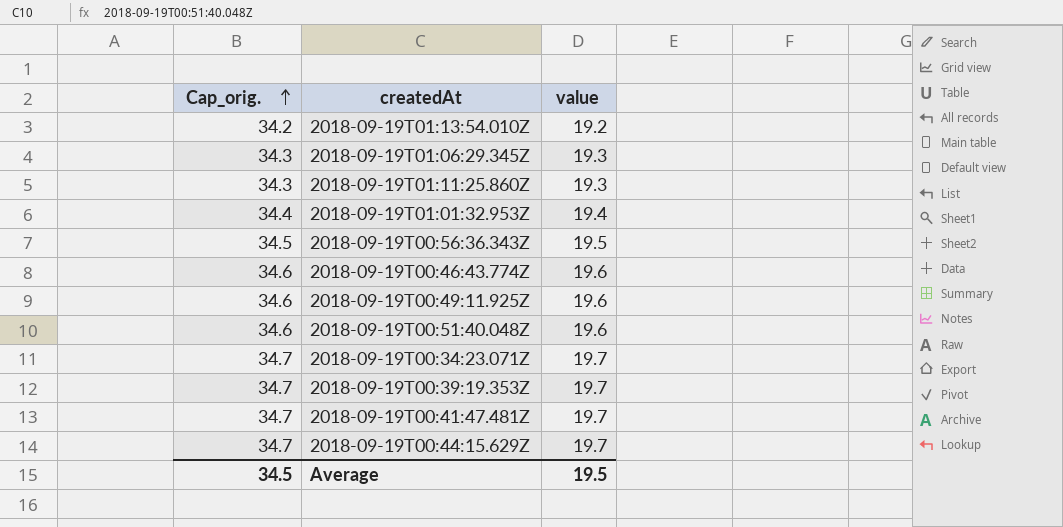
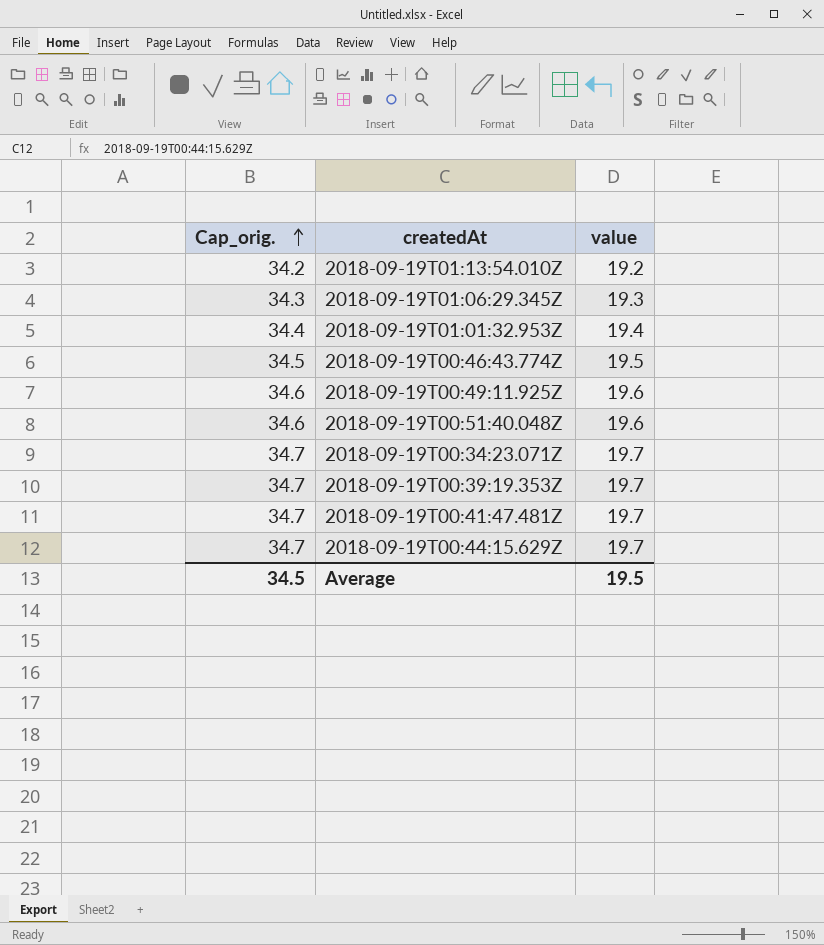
row 2018-09-19T01:11:25.860Z: 34.3 | 19.3 -> none
row 2018-09-19T00:56:36.343Z: 34.5 | 19.5 -> none
2018-09-19T00:46:43.774Z | Cap_orig.: 34.6 -> 34.5
2018-09-19T00:46:43.774Z | value: 19.6 -> 19.5

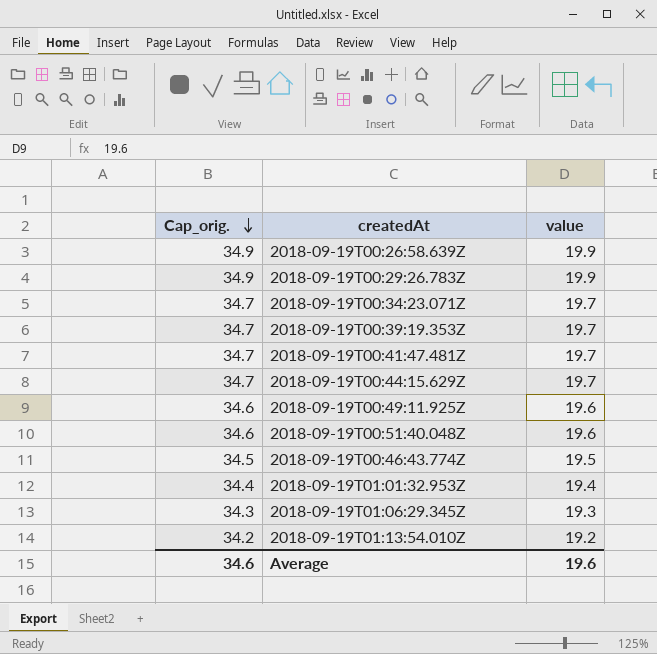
row order: Cap_orig. ascending -> Cap_orig. descending
row 2018-09-19T00:26:58.639Z: none -> 34.9 | 19.9
row 2018-09-19T00:29:26.783Z: none -> 34.9 | 19.9
Average | Cap_orig.: 34.5 -> 34.6
Average | value: 19.5 -> 19.6

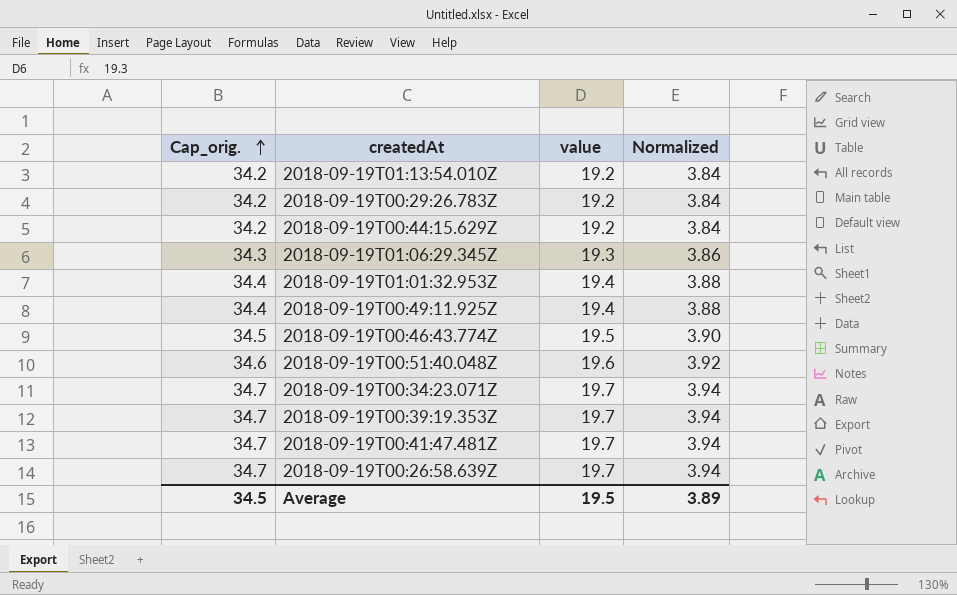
row order: Cap_orig. descending -> Cap_orig. ascending
column Normalized | formula: none -> [value] * 0.2
2018-09-19T00:29:26.783Z | Cap_orig.: 34.9 -> 34.2
2018-09-19T00:29:26.783Z | value: 19.9 -> 19.2
2018-09-19T00:44:15.629Z | Cap_orig.: 34.7 -> 34.2
2018-09-19T00:44:15.629Z | value: 19.7 -> 19.2
2018-09-19T00:49:11.925Z | Cap_orig.: 34.6 -> 34.4
2018-09-19T00:49:11.925Z | value: 19.6 -> 19.4
2018-09-19T00:26:58.639Z | Cap_orig.: 34.9 -> 34.7
2018-09-19T00:26:58.639Z | value: 19.9 -> 19.7
Average | Cap_orig.: 34.6 -> 34.5
Average | value: 19.6 -> 19.5

